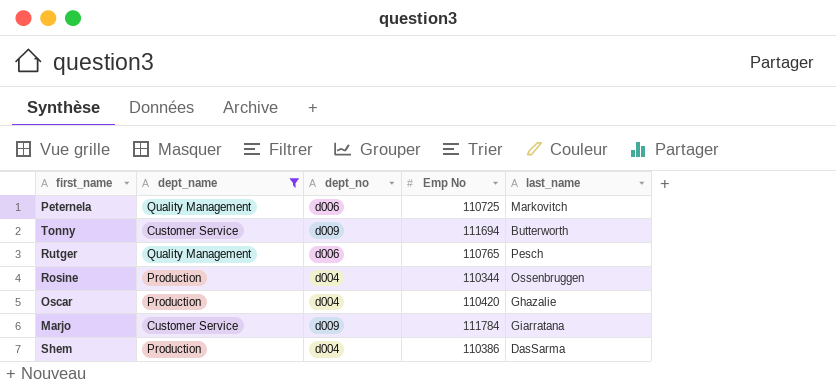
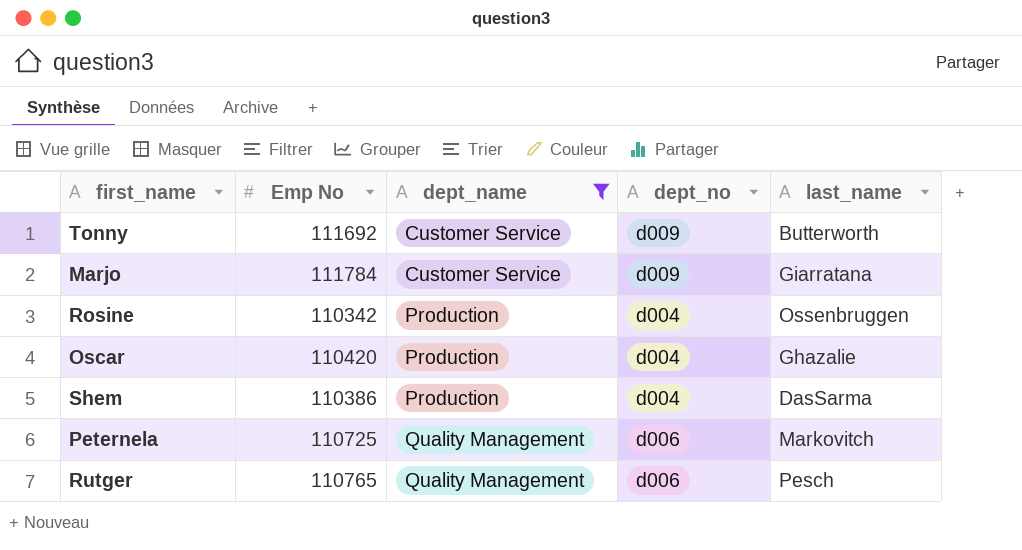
row order: none -> dept_name ascending
column Emp No | position: 4 -> 2
Tonny | Emp No: 111694 -> 111692
Rosine | Emp No: 110344 -> 110342

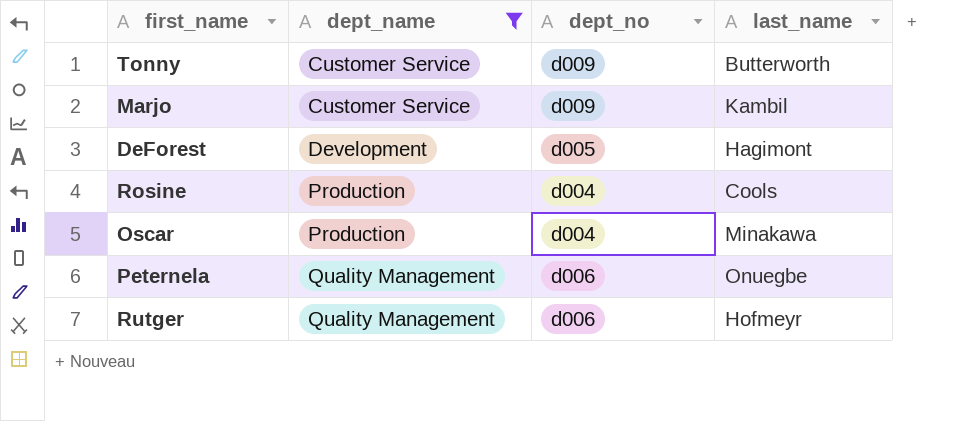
column Emp No | position: 2 -> none
row Shem: 110386 | Production | d004 | DasSarma -> none
Marjo | last_name: Giarratana -> Kambil
row DeForest: none -> Development | d005 | Hagimont
Rosine | last_name: Ossenbruggen -> Cools
Oscar | last_name: Ghazalie -> Minakawa
Peternela | last_name: Markovitch -> Onuegbe
Rutger | last_name: Pesch -> Hofmeyr

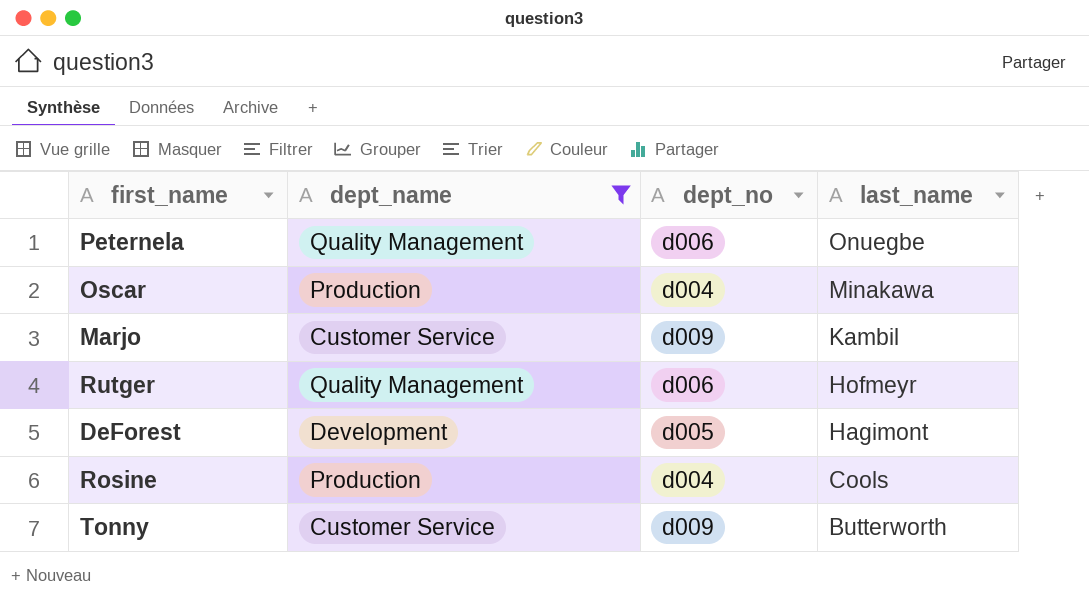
row order: dept_name ascending -> last_name descending

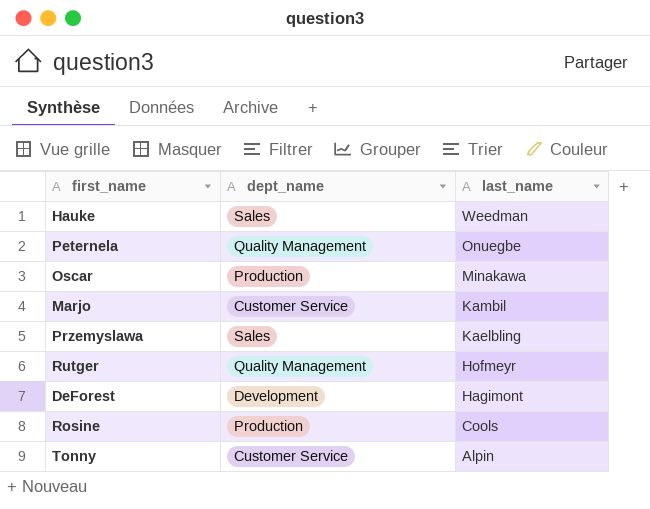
filter: dept_name != Sales -> none
column dept_no | position: 3 -> none
Tonny | last_name: Butterworth -> Alpin

